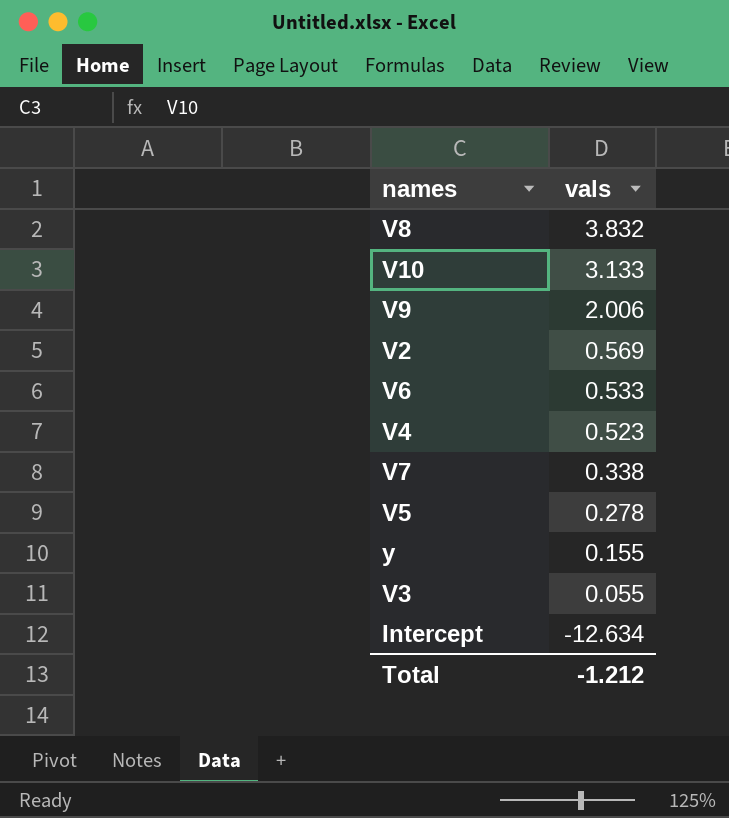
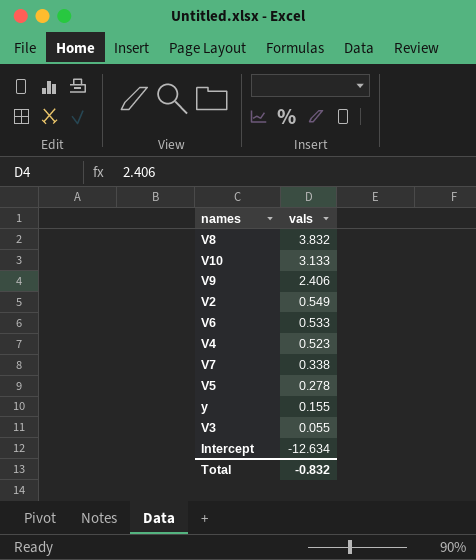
V9 | vals: 2.006 -> 2.406
V2 | vals: 0.569 -> 0.549
Total | vals: -1.212 -> -0.832

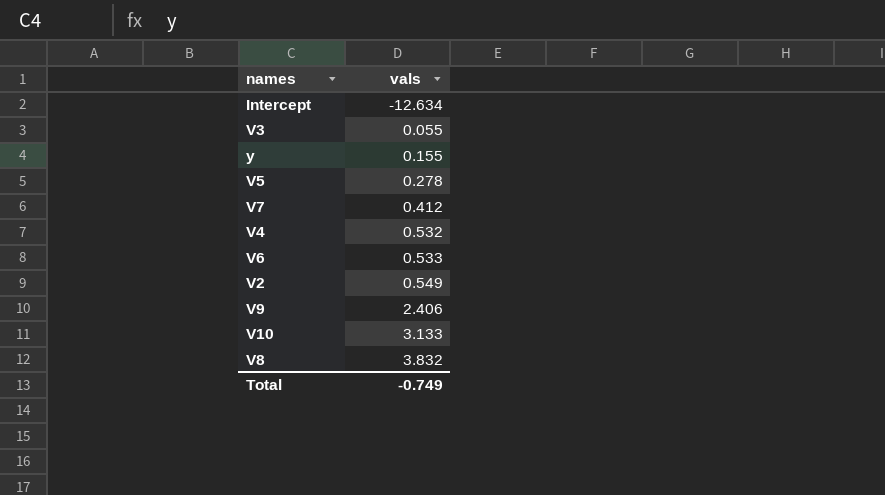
row order: vals descending -> vals ascending
V7 | vals: 0.338 -> 0.412
V4 | vals: 0.523 -> 0.532
Total | vals: -0.832 -> -0.749

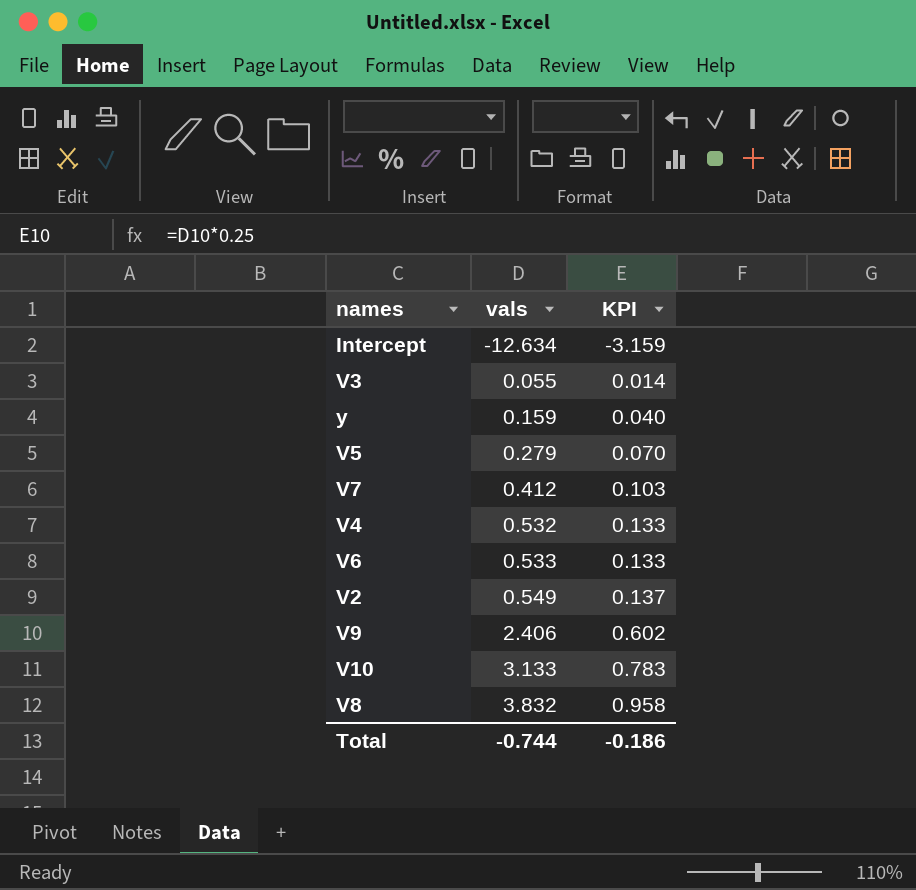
column KPI | formula: none -> [vals] * 0.25
y | vals: 0.155 -> 0.159
V5 | vals: 0.278 -> 0.279
Total | vals: -0.749 -> -0.744

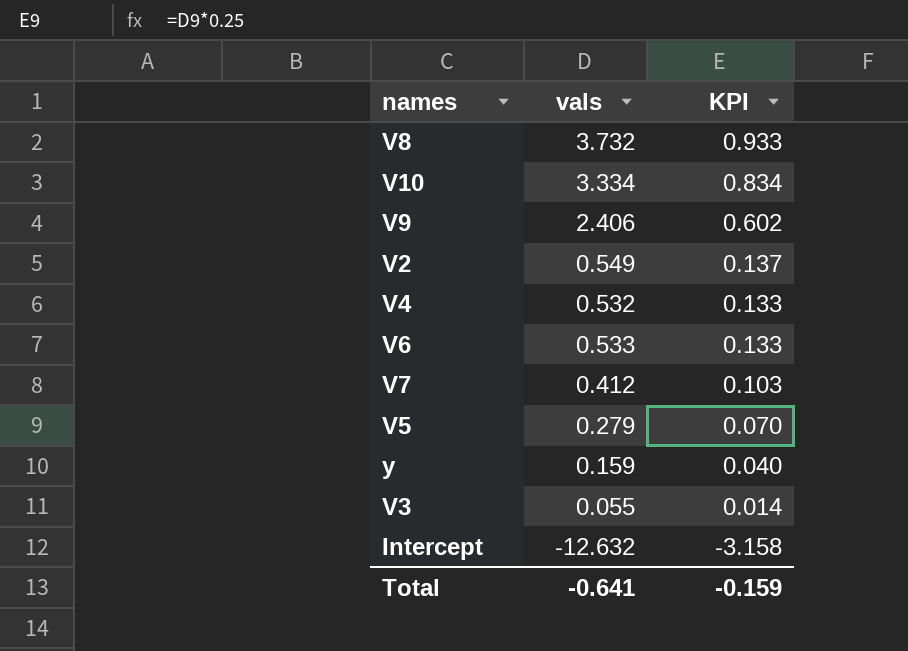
row order: vals ascending -> KPI descending
V8 | vals: 3.832 -> 3.732
V8 | KPI: 0.958 -> 0.933
V10 | vals: 3.133 -> 3.334
V10 | KPI: 0.783 -> 0.834
Intercept | vals: -12.634 -> -12.632
Intercept | KPI: -3.159 -> -3.158
Total | vals: -0.744 -> -0.641
Total | KPI: -0.186 -> -0.159

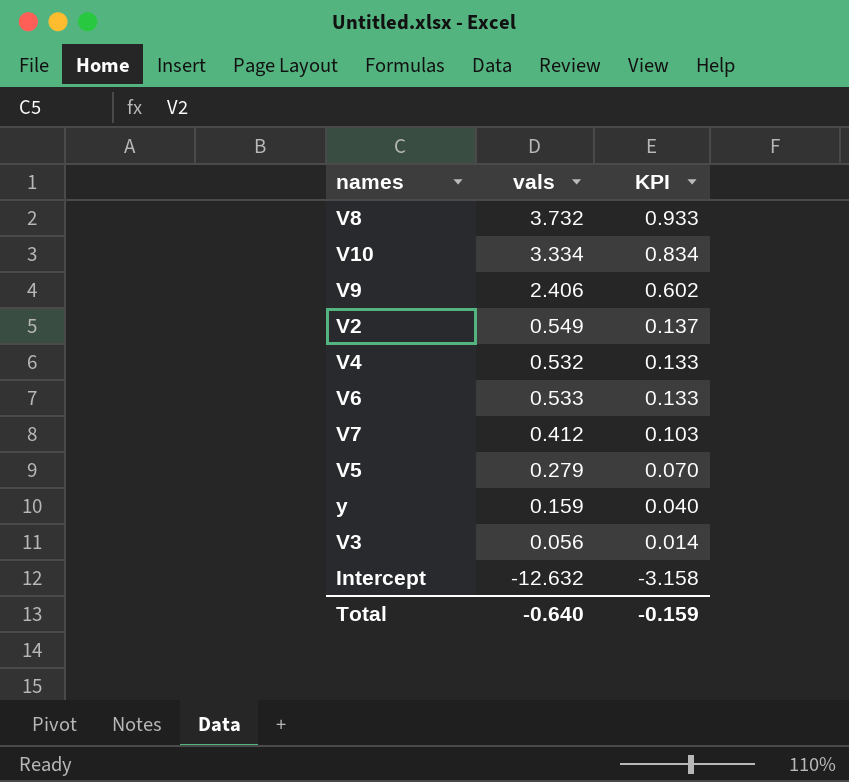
V3 | vals: 0.055 -> 0.056
Total | vals: -0.641 -> -0.640

